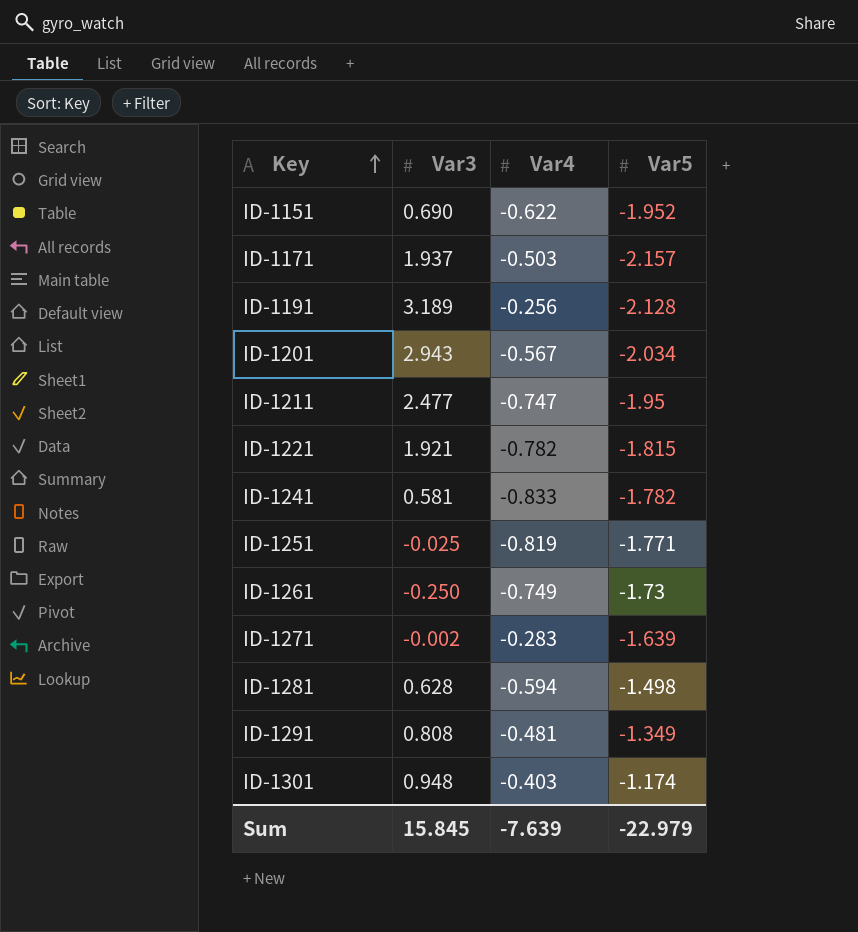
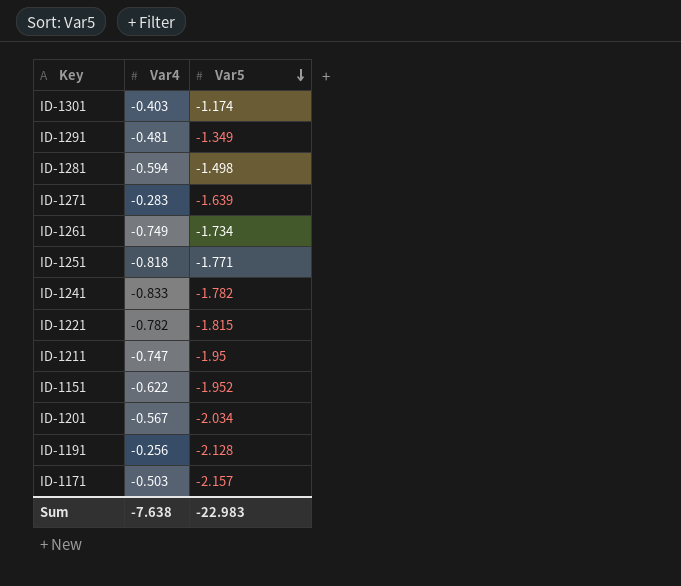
row order: Key ascending -> Var5 descending
column Var3 | position: 2 -> none
ID-1261 | Var5: -1.73 -> -1.734
ID-1251 | Var4: -0.819 -> -0.818
Sum | Var4: -7.639 -> -7.638
Sum | Var5: -22.979 -> -22.983

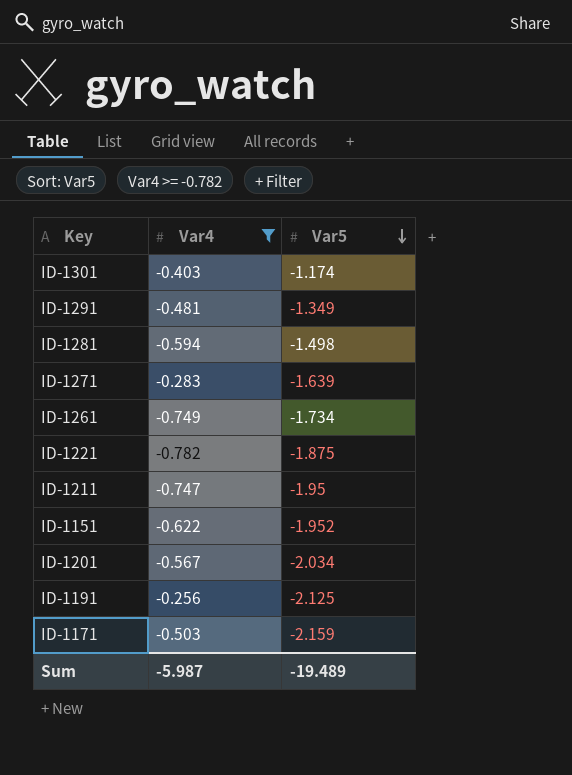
filter: none -> Var4 >= -0.782
ID-1221 | Var5: -1.815 -> -1.875
ID-1191 | Var5: -2.128 -> -2.125
ID-1171 | Var5: -2.157 -> -2.159
Sum | Var4: -7.638 -> -5.987
Sum | Var5: -22.983 -> -19.489

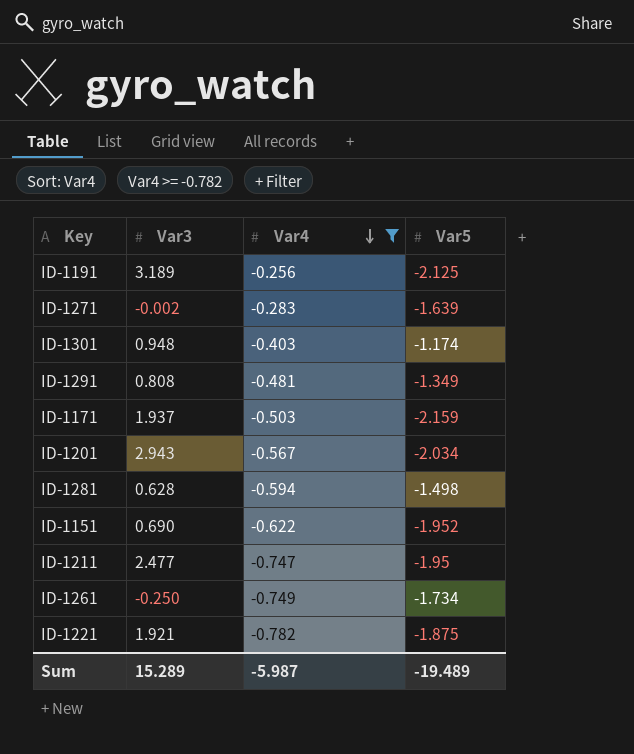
row order: Var5 descending -> Var4 descending
column Var3 | position: none -> 2

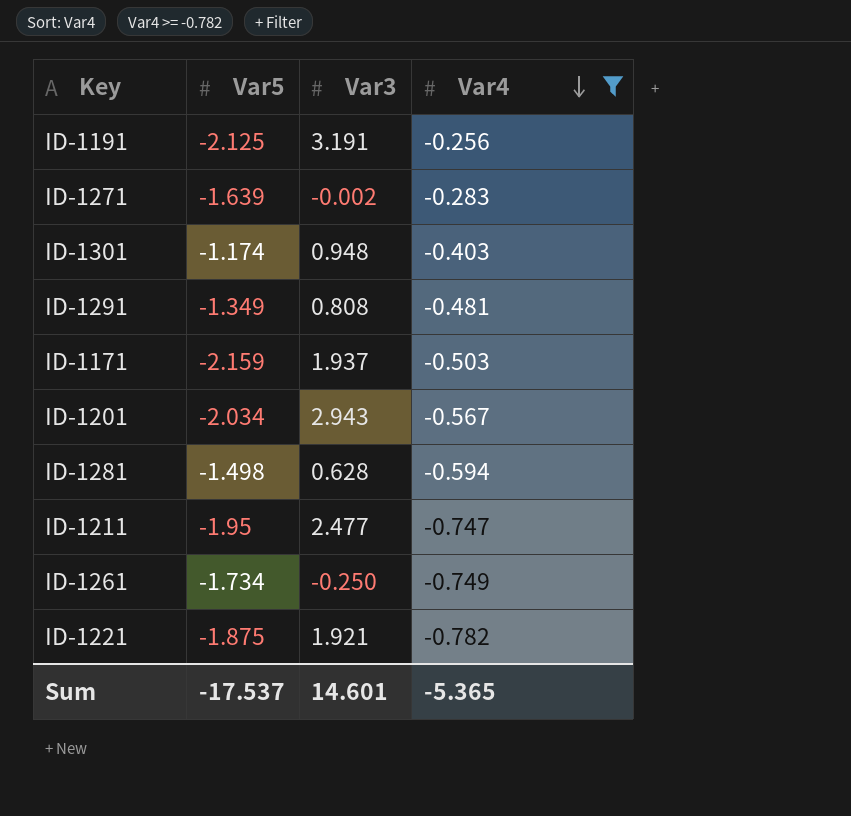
column Var5 | position: 4 -> 2
row ID-1151: 0.690 | -0.622 | -1.952 -> none
ID-1191 | Var3: 3.189 -> 3.191
Sum | Var5: -19.489 -> -17.537
Sum | Var3: 15.289 -> 14.601
Sum | Var4: -5.987 -> -5.365

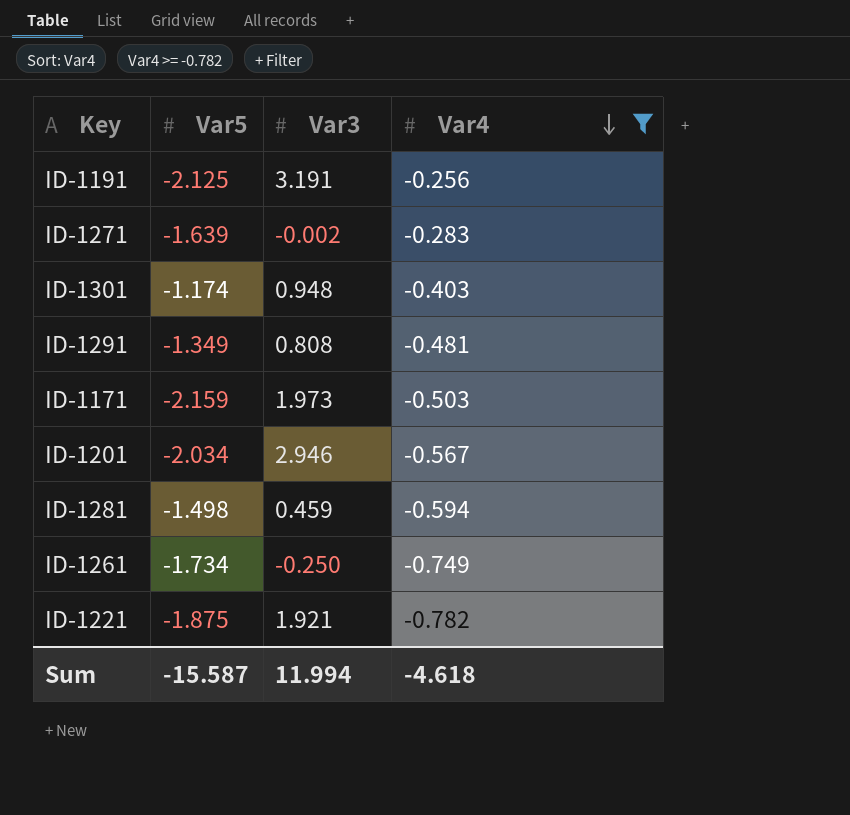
row ID-1211: -1.95 | 2.477 | -0.747 -> none
ID-1171 | Var3: 1.937 -> 1.973
ID-1201 | Var3: 2.943 -> 2.946
ID-1281 | Var3: 0.628 -> 0.459
Sum | Var5: -17.537 -> -15.587
Sum | Var3: 14.601 -> 11.994
Sum | Var4: -5.365 -> -4.618

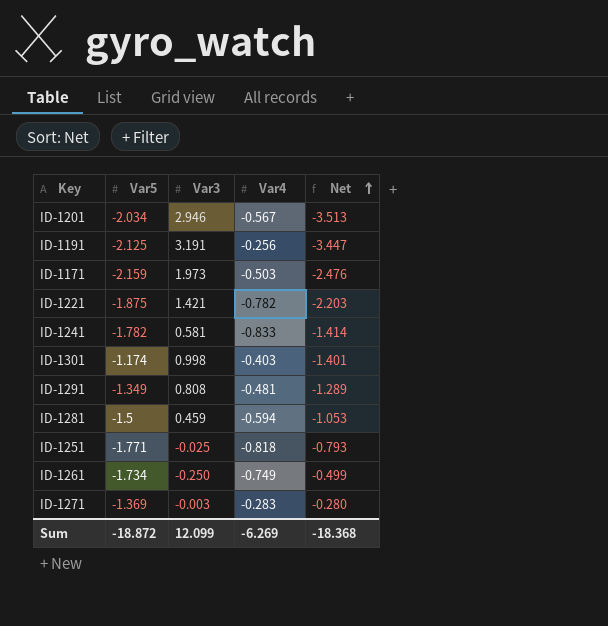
filter: Var4 >= -0.782 -> none
row order: Var4 descending -> Net ascending
column Net | formula: none -> [Var4] - [Var3]
ID-1221 | Var3: 1.921 -> 1.421
ID-1301 | Var3: 0.948 -> 0.998
ID-1281 | Var5: -1.498 -> -1.5
ID-1271 | Var5: -1.639 -> -1.369
ID-1271 | Var3: -0.002 -> -0.003
Sum | Var5: -15.587 -> -18.872
Sum | Var3: 11.994 -> 12.099
Sum | Var4: -4.618 -> -6.269

